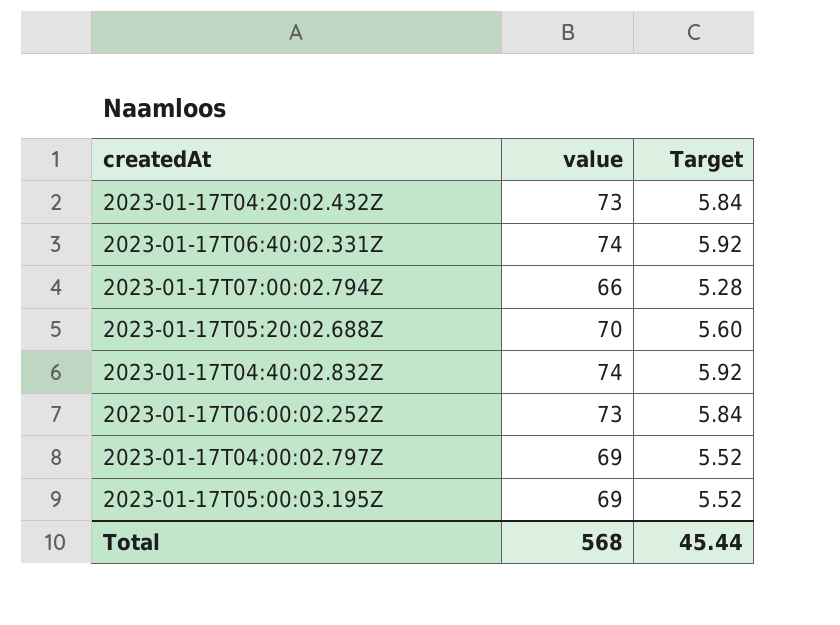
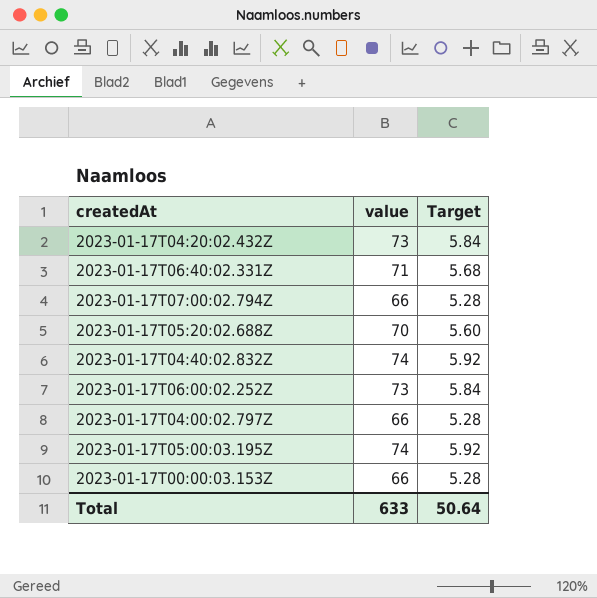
2023-01-17T06:40:02.331Z | value: 74 -> 71
2023-01-17T06:40:02.331Z | Target: 5.92 -> 5.68
2023-01-17T04:00:02.797Z | value: 69 -> 66
2023-01-17T04:00:02.797Z | Target: 5.52 -> 5.28
2023-01-17T05:00:03.195Z | value: 69 -> 74
2023-01-17T05:00:03.195Z | Target: 5.52 -> 5.92
row 2023-01-17T00:00:03.153Z: none -> 66 | 5.28
Total | value: 568 -> 633
Total | Target: 45.44 -> 50.64

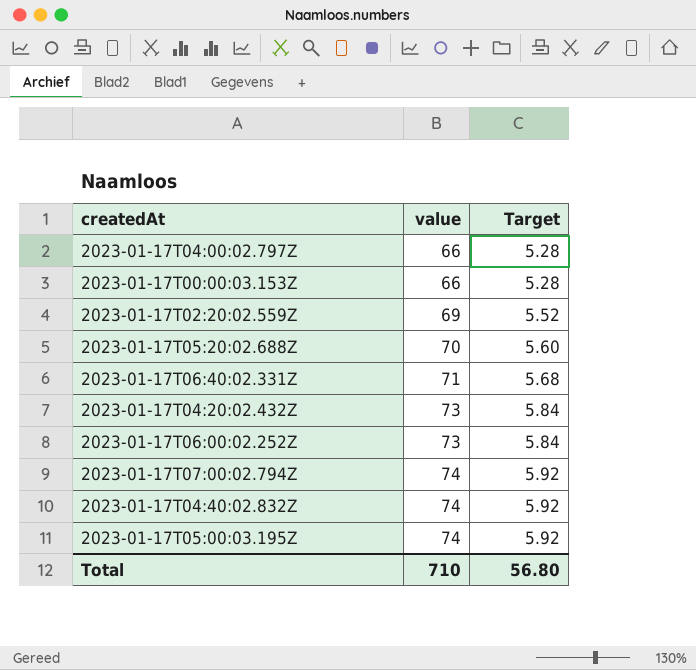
row order: none -> value ascending
row 2023-01-17T02:20:02.559Z: none -> 69 | 5.52
2023-01-17T07:00:02.794Z | value: 66 -> 74
2023-01-17T07:00:02.794Z | Target: 5.28 -> 5.92
Total | value: 633 -> 710
Total | Target: 50.64 -> 56.80

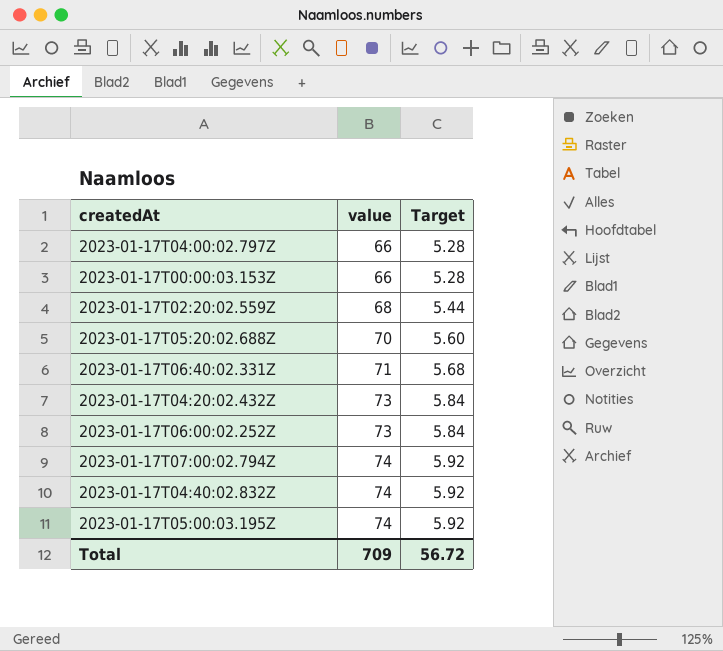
2023-01-17T02:20:02.559Z | value: 69 -> 68
2023-01-17T02:20:02.559Z | Target: 5.52 -> 5.44
Total | value: 710 -> 709
Total | Target: 56.80 -> 56.72

